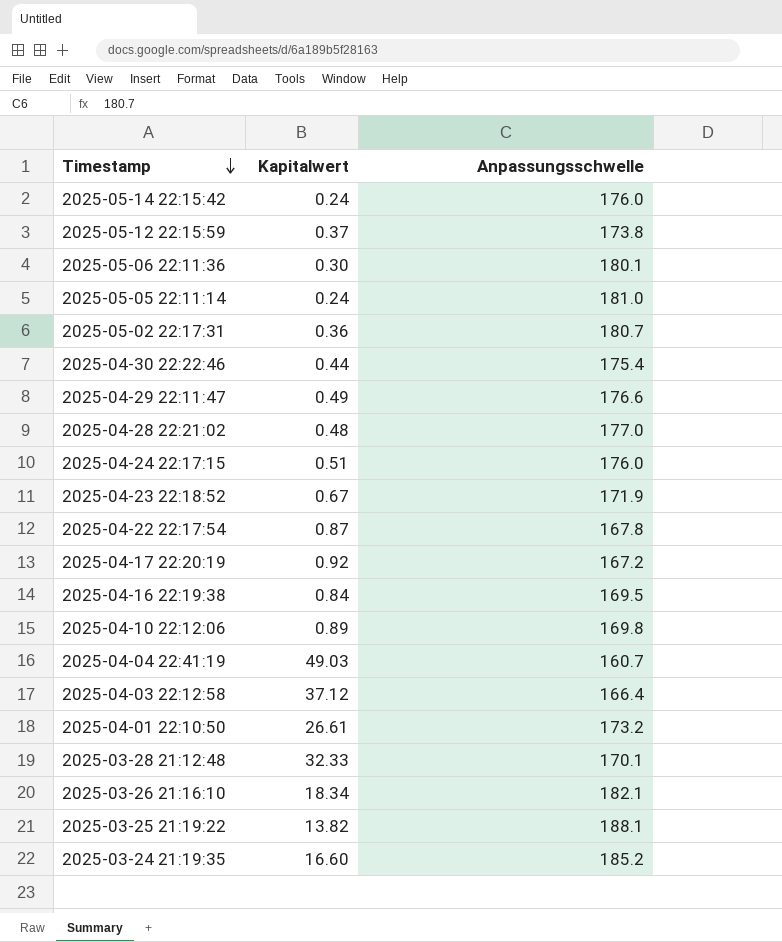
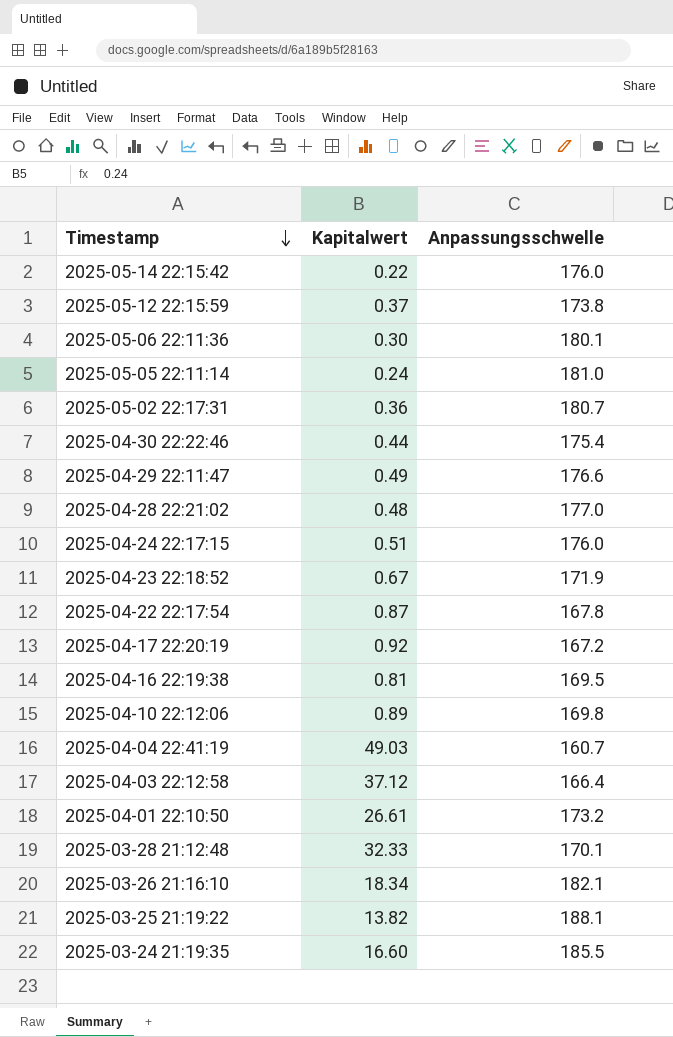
2025-05-14 22:15:42 | Kapitalwert: 0.24 -> 0.22
2025-04-16 22:19:38 | Kapitalwert: 0.84 -> 0.81
2025-03-24 21:19:35 | Anpassungsschwelle: 185.2 -> 185.5

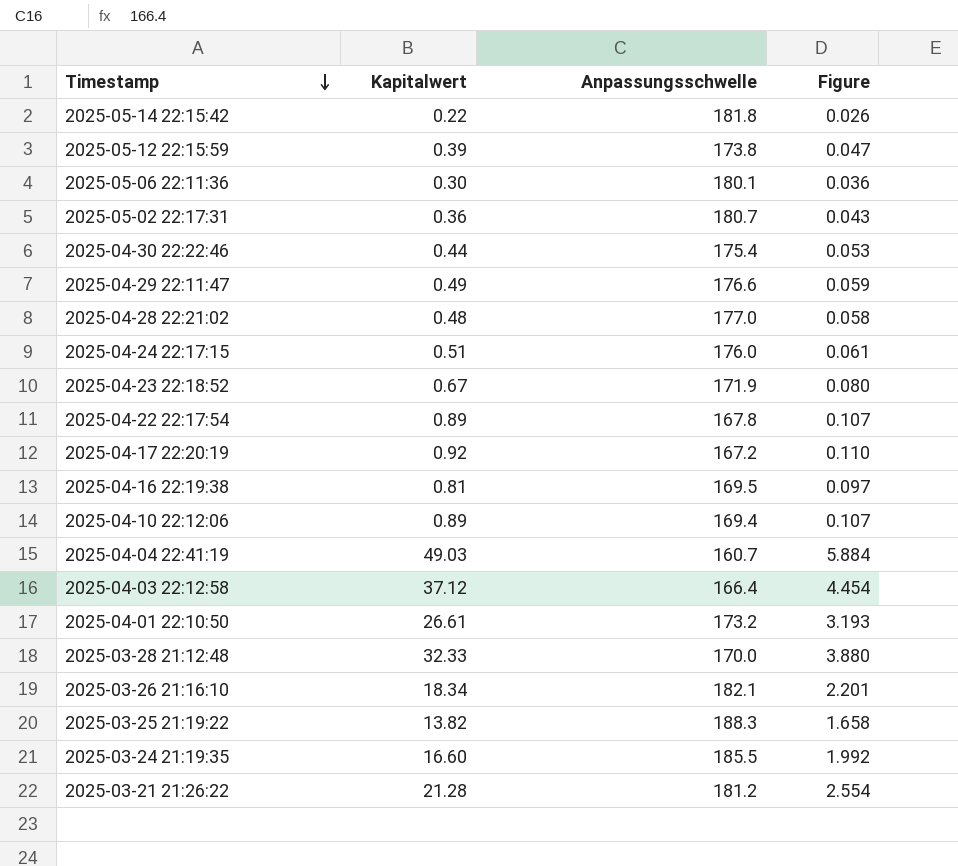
column Figure | formula: none -> [Kapitalwert] * 0.12
row 2025-05-05 22:11:14: 0.24 | 181.0 -> none
2025-05-14 22:15:42 | Anpassungsschwelle: 176.0 -> 181.8
2025-05-12 22:15:59 | Kapitalwert: 0.37 -> 0.39
2025-04-22 22:17:54 | Kapitalwert: 0.87 -> 0.89
2025-04-10 22:12:06 | Anpassungsschwelle: 169.8 -> 169.4
2025-03-28 21:12:48 | Anpassungsschwelle: 170.1 -> 170.0
2025-03-25 21:19:22 | Anpassungsschwelle: 188.1 -> 188.3
row 2025-03-21 21:26:22: none -> 21.28 | 181.2 | 2.554

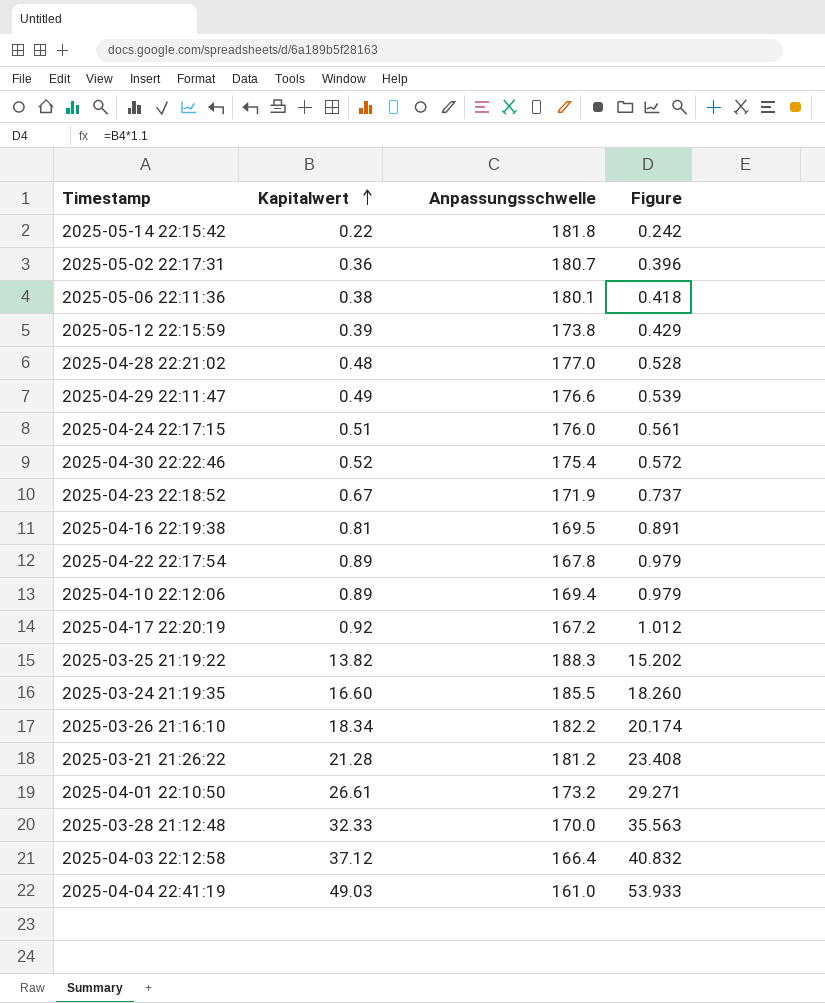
row order: Timestamp descending -> Kapitalwert ascending
column Figure | formula: [Kapitalwert] * 0.12 -> [Kapitalwert] * 1.1
2025-05-06 22:11:36 | Kapitalwert: 0.30 -> 0.38
2025-04-30 22:22:46 | Kapitalwert: 0.44 -> 0.52
2025-03-26 21:16:10 | Anpassungsschwelle: 182.1 -> 182.2
2025-04-04 22:41:19 | Anpassungsschwelle: 160.7 -> 161.0

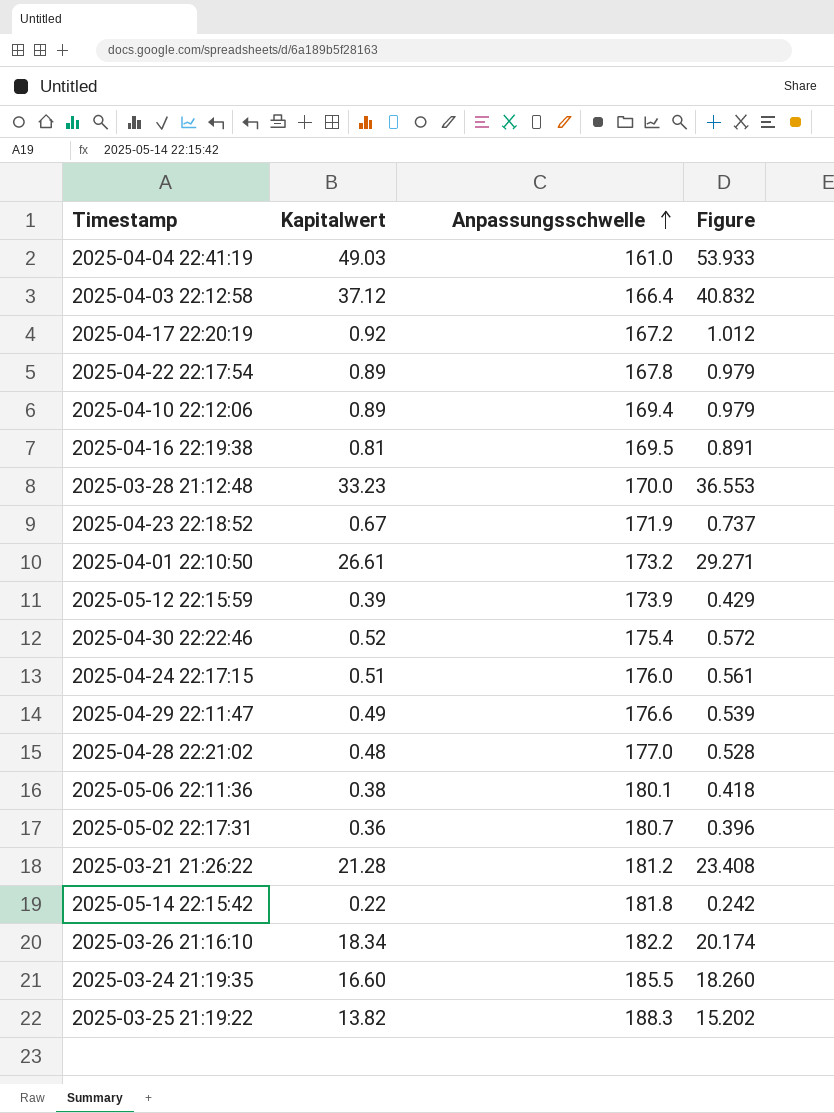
row order: Kapitalwert ascending -> Anpassungsschwelle ascending
2025-03-28 21:12:48 | Kapitalwert: 32.33 -> 33.23
2025-03-28 21:12:48 | Figure: 35.563 -> 36.553
2025-05-12 22:15:59 | Anpassungsschwelle: 173.8 -> 173.9

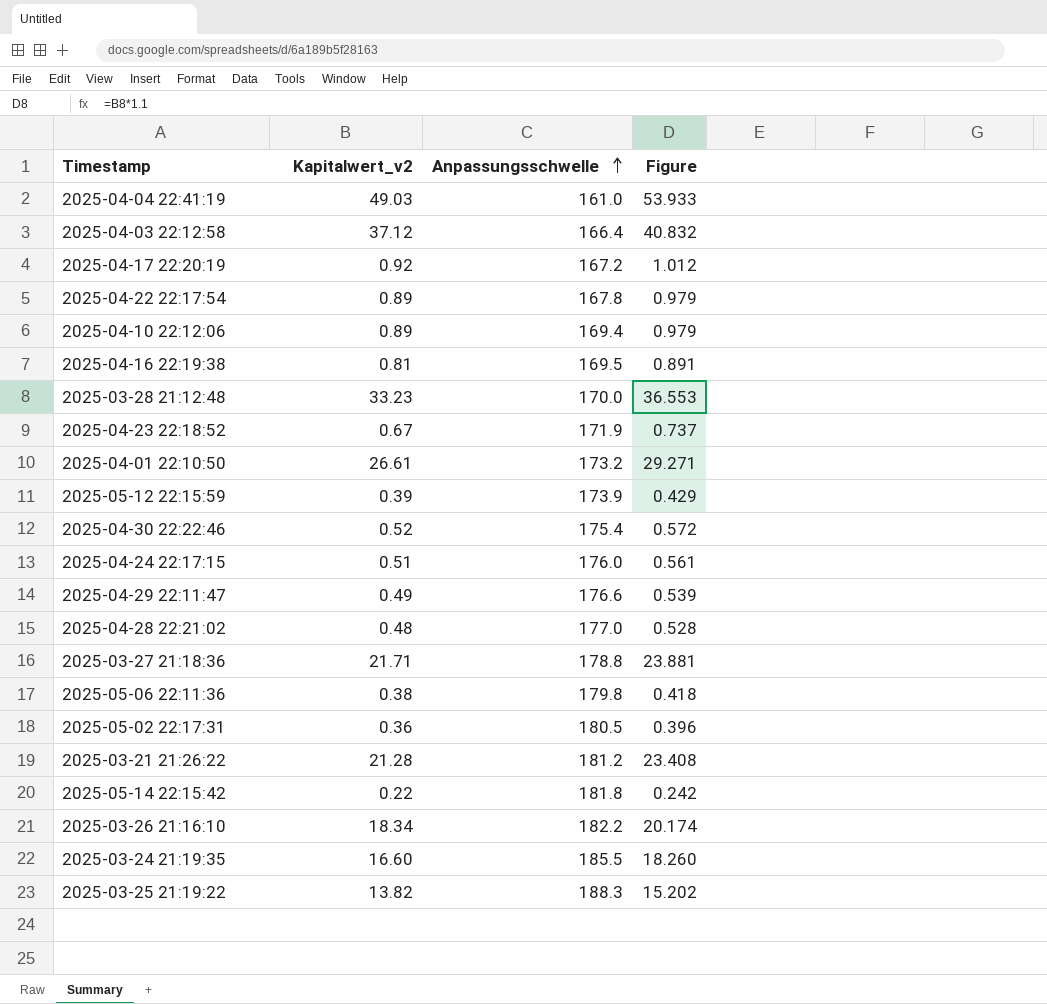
column name: Kapitalwert -> Kapitalwert_v2
row 2025-03-27 21:18:36: none -> 21.71 | 178.8 | 23.881
2025-05-06 22:11:36 | Anpassungsschwelle: 180.1 -> 179.8
2025-05-02 22:17:31 | Anpassungsschwelle: 180.7 -> 180.5

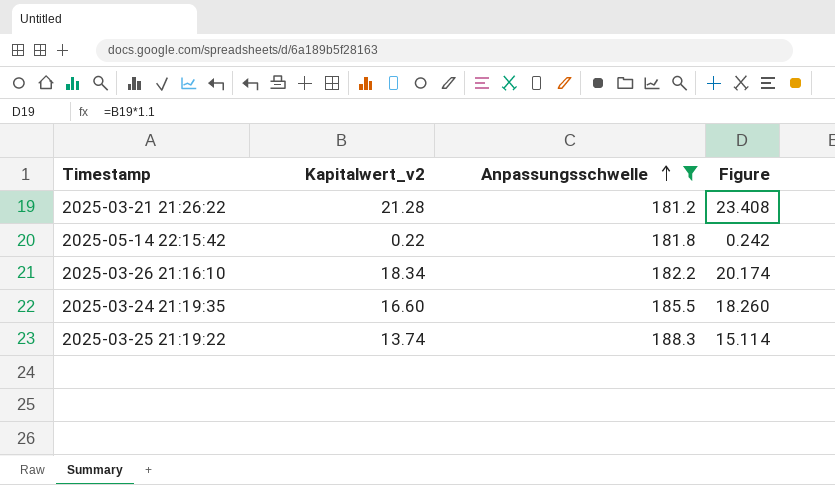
filter: none -> Anpassungsschwelle >= 181.2
2025-03-25 21:19:22 | Kapitalwert_v2: 13.82 -> 13.74
2025-03-25 21:19:22 | Figure: 15.202 -> 15.114

